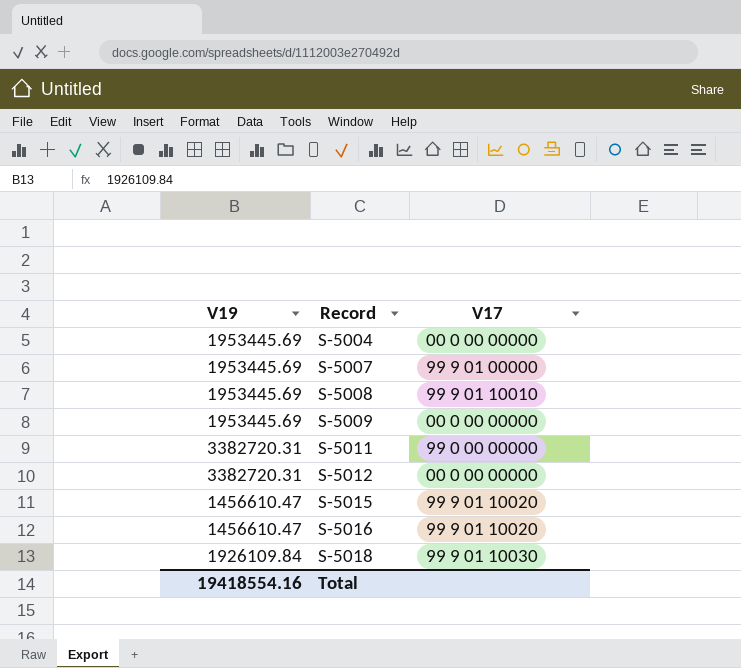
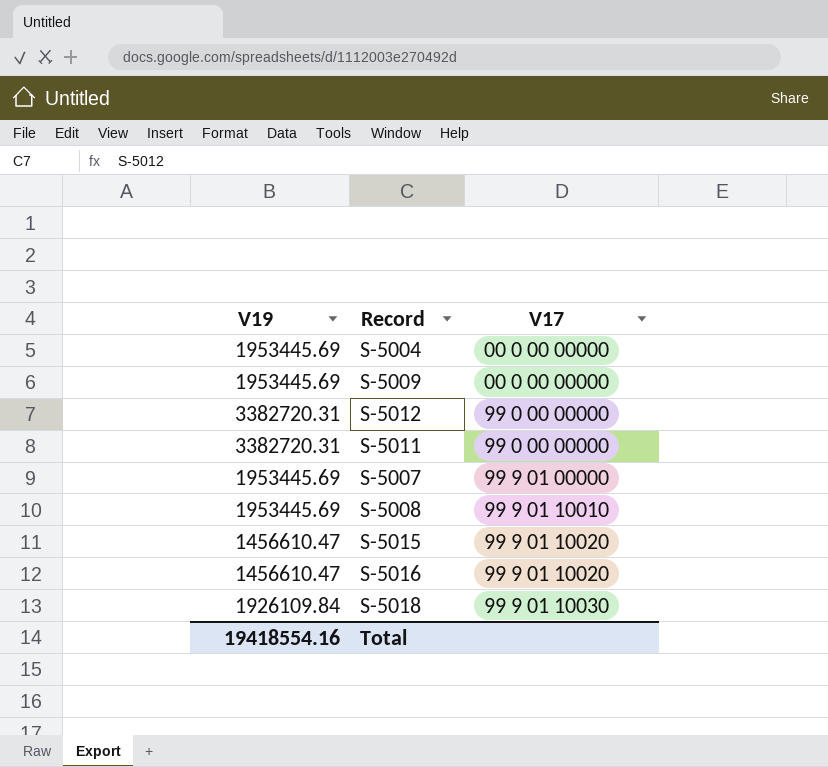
row order: Record ascending -> V17 ascending
S-5012 | V17: 00 0 00 00000 -> 99 0 00 00000

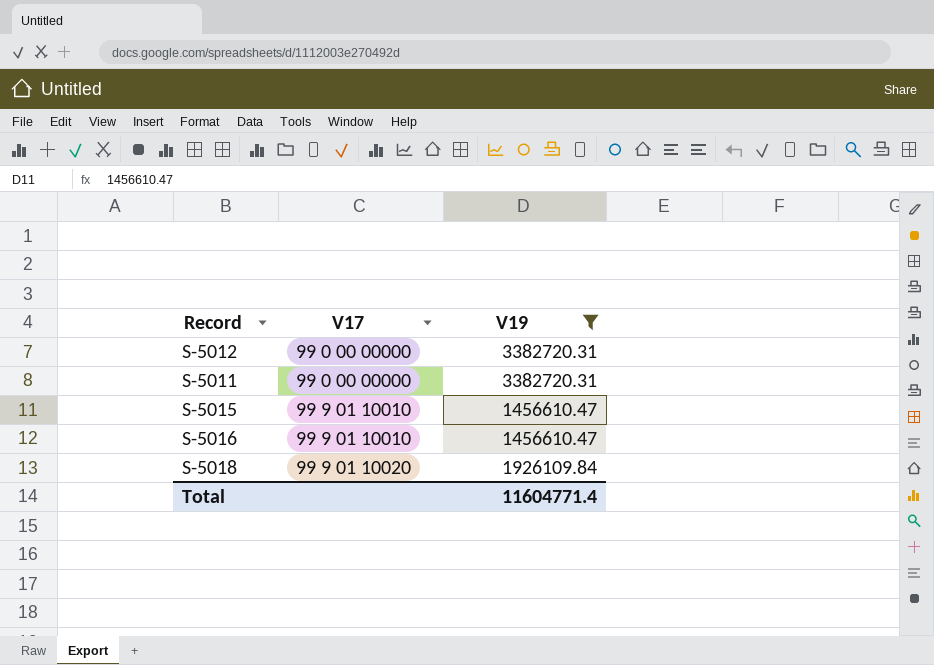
filter: none -> V19 != 1953445.69
column V19 | position: 1 -> 3
S-5015 | V17: 99 9 01 10020 -> 99 9 01 10010
S-5016 | V17: 99 9 01 10020 -> 99 9 01 10010
S-5018 | V17: 99 9 01 10030 -> 99 9 01 10020
Total | V19: 19418554.16 -> 11604771.4

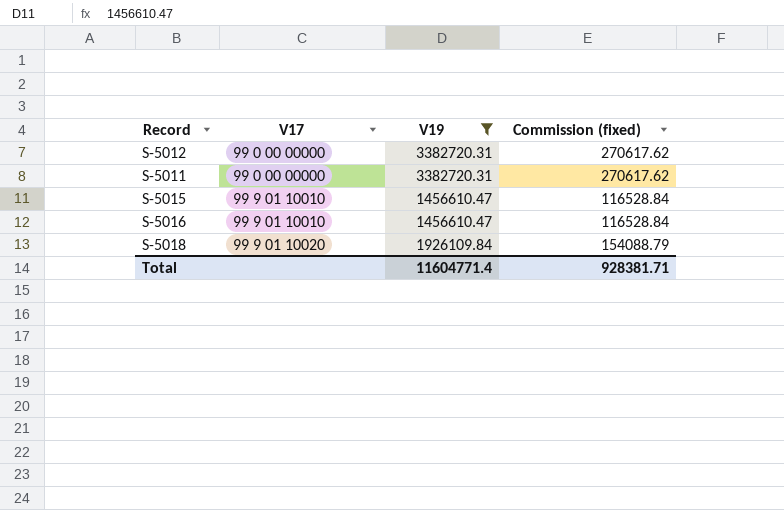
column Commission (fixed) | formula: none -> [V19] * 0.08

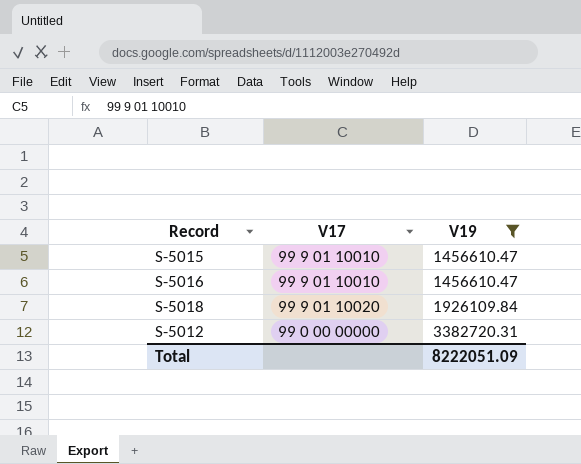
row order: V17 ascending -> V19 ascending
column Commission (fixed) | formula: [V19] * 0.08 -> none
row S-5011: 99 0 00 00000 | 3382720.31 | 270617.62 -> none
Total | V19: 11604771.4 -> 8222051.09

